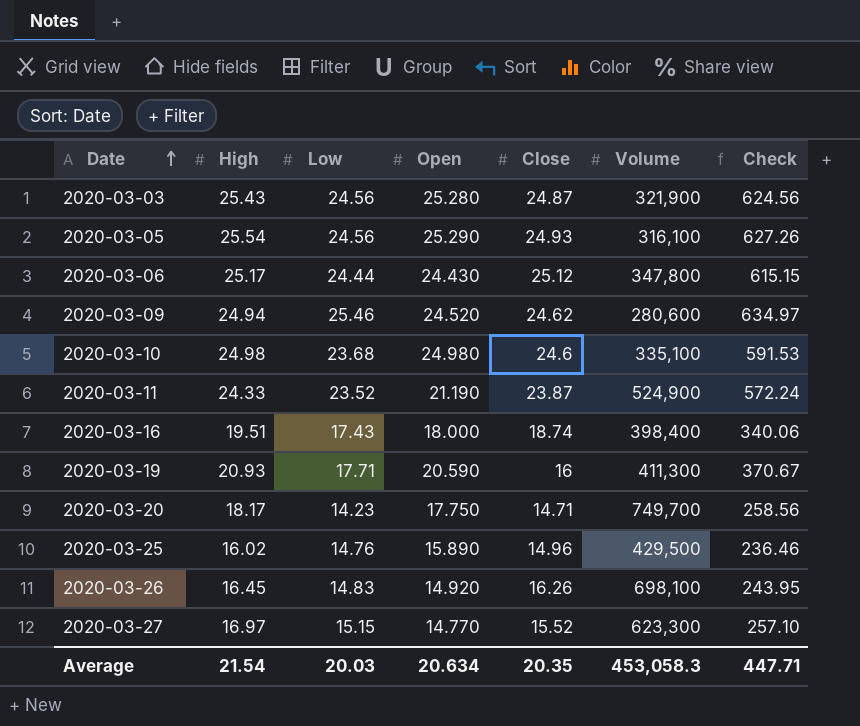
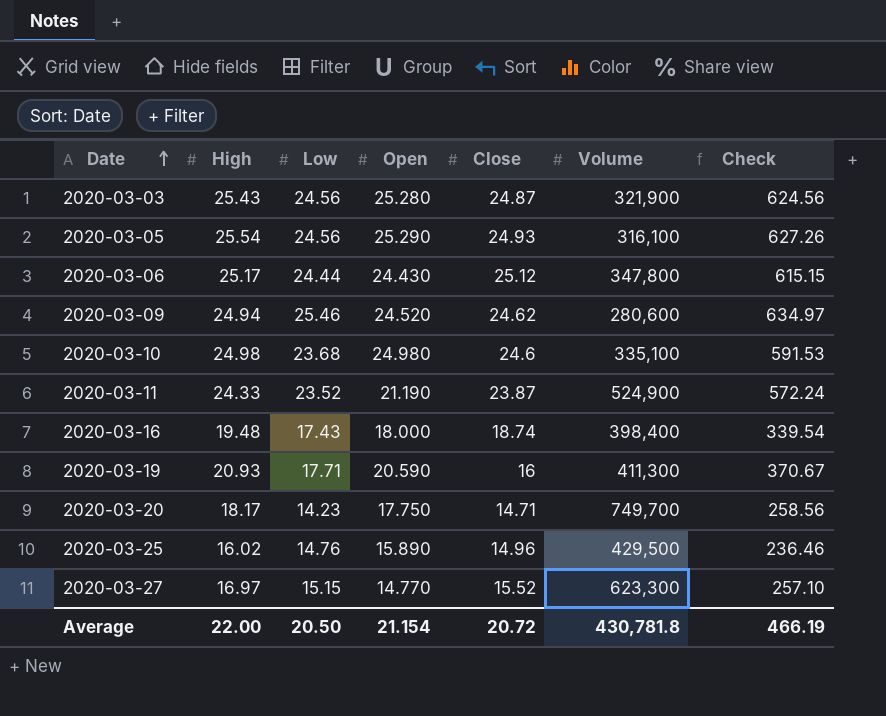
row 2020-03-26: 16.45 | 14.83 | 14.920 | 16.26 | 698,100 | 243.95 -> none
2020-03-16 | High: 19.51 -> 19.48
2020-03-16 | Check: 340.06 -> 339.54
Average | High: 21.54 -> 22.00
Average | Low: 20.03 -> 20.50
Average | Open: 20.634 -> 21.154
Average | Close: 20.35 -> 20.72
Average | Volume: 453,058.3 -> 430,781.8
Average | Check: 447.71 -> 466.19

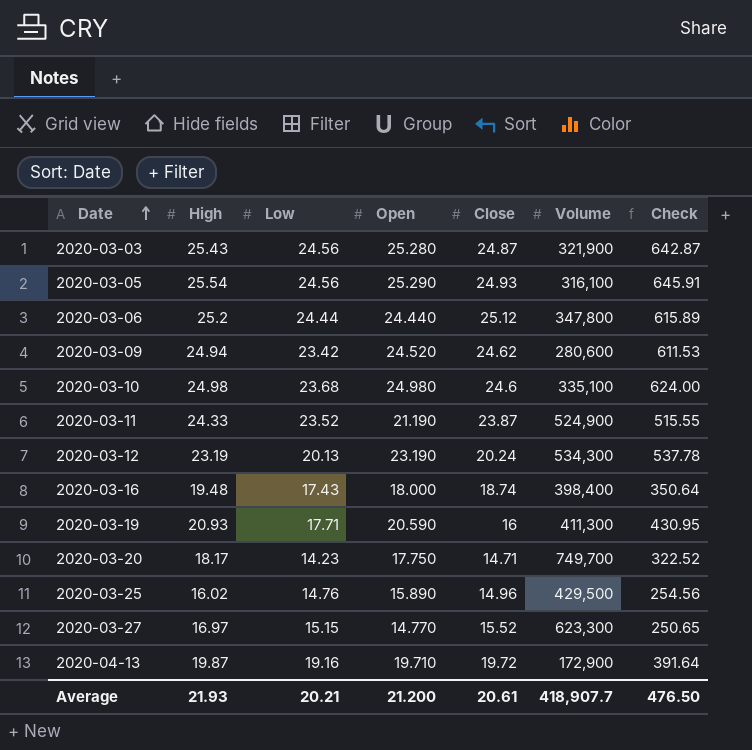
column Check | formula: [High] * [Low] -> [High] * [Open]
2020-03-06 | High: 25.17 -> 25.2
2020-03-06 | Open: 24.430 -> 24.440
2020-03-09 | Low: 25.46 -> 23.42
row 2020-03-12: none -> 23.19 | 20.13 | 23.190 | 20.24 | 534,300 | 537.78
row 2020-04-13: none -> 19.87 | 19.16 | 19.710 | 19.72 | 172,900 | 391.64
Average | High: 22.00 -> 21.93
Average | Low: 20.50 -> 20.21
Average | Open: 21.154 -> 21.200
Average | Close: 20.72 -> 20.61
Average | Volume: 430,781.8 -> 418,907.7
Average | Check: 466.19 -> 476.50

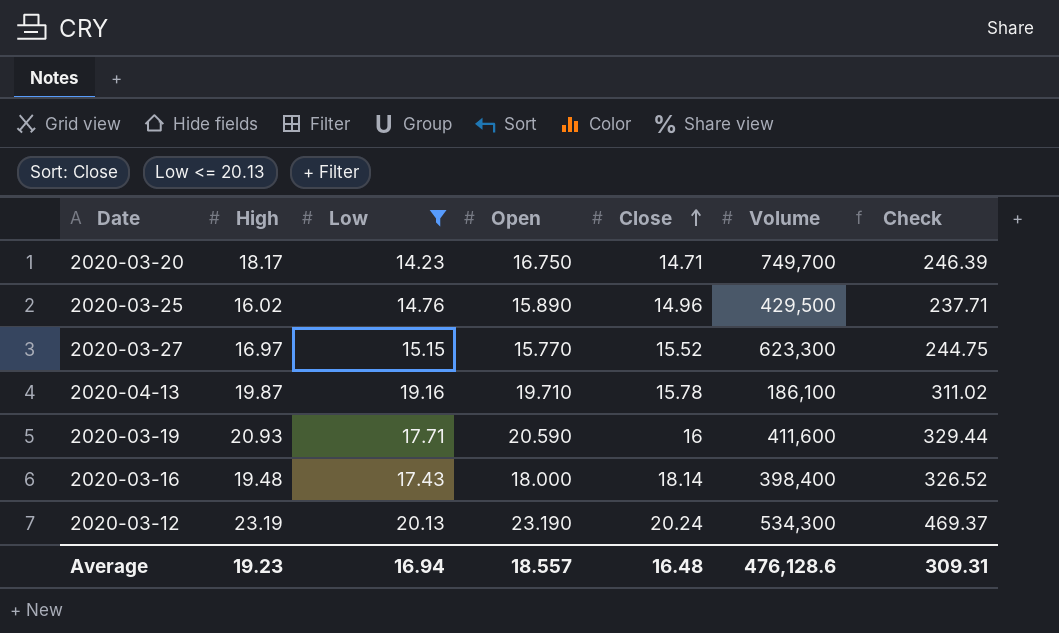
filter: none -> Low <= 20.13
row order: Date ascending -> Close ascending
column Check | formula: [High] * [Open] -> [Open] * [Close]
2020-03-20 | Open: 17.750 -> 16.750
2020-03-27 | Open: 14.770 -> 15.770
2020-04-13 | Close: 19.72 -> 15.78
2020-04-13 | Volume: 172,900 -> 186,100
2020-03-19 | Volume: 411,300 -> 411,600
2020-03-16 | Close: 18.74 -> 18.14
Average | High: 21.93 -> 19.23
Average | Low: 20.21 -> 16.94
Average | Open: 21.200 -> 18.557
Average | Close: 20.61 -> 16.48
Average | Volume: 418,907.7 -> 476,128.6
Average | Check: 476.50 -> 309.31

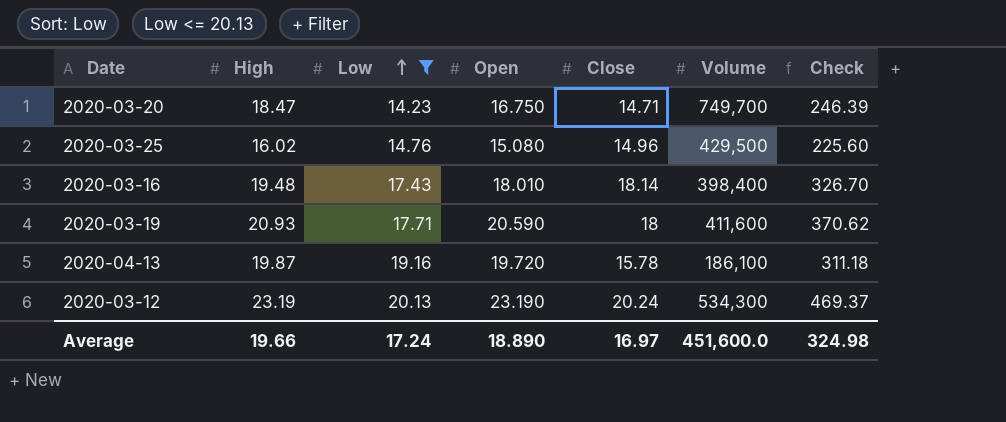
row order: Close ascending -> Low ascending
row 2020-03-27: 16.97 | 15.15 | 15.770 | 15.52 | 623,300 | 244.75 -> none
2020-03-20 | High: 18.17 -> 18.47
2020-03-25 | Open: 15.890 -> 15.080
2020-03-25 | Check: 237.71 -> 225.60
2020-03-16 | Open: 18.000 -> 18.010
2020-03-16 | Check: 326.52 -> 326.70
2020-03-19 | Close: 16 -> 18
2020-03-19 | Check: 329.44 -> 370.62
2020-04-13 | Open: 19.710 -> 19.720
2020-04-13 | Check: 311.02 -> 311.18
Average | High: 19.23 -> 19.66
Average | Low: 16.94 -> 17.24
Average | Open: 18.557 -> 18.890
Average | Close: 16.48 -> 16.97
Average | Volume: 476,128.6 -> 451,600.0
Average | Check: 309.31 -> 324.98

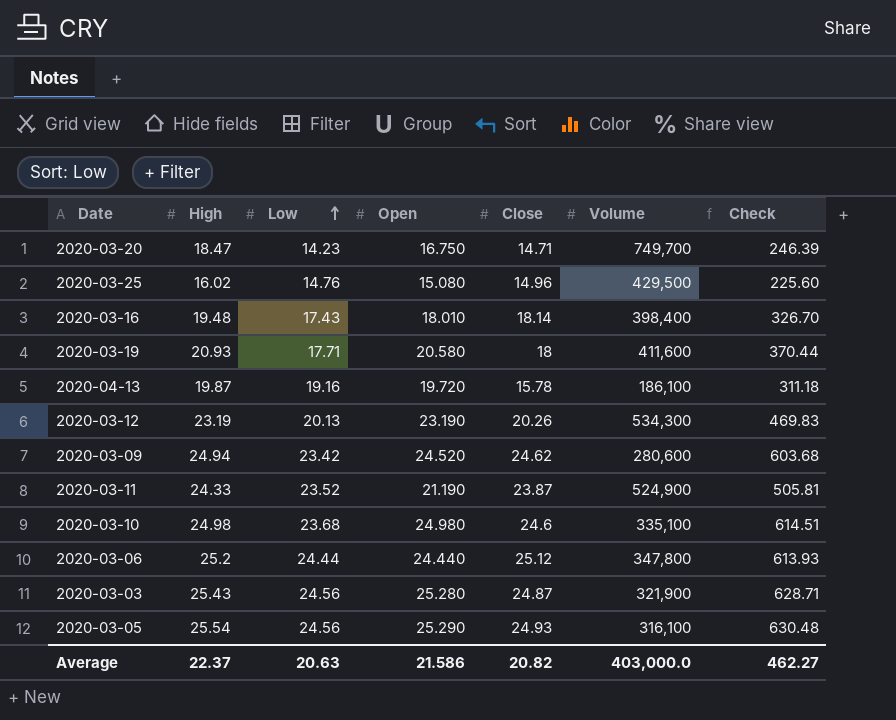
filter: Low <= 20.13 -> none
2020-03-19 | Open: 20.590 -> 20.580
2020-03-19 | Check: 370.62 -> 370.44
2020-03-12 | Close: 20.24 -> 20.26
2020-03-12 | Check: 469.37 -> 469.83
Average | High: 19.66 -> 22.37
Average | Low: 17.24 -> 20.63
Average | Open: 18.890 -> 21.586
Average | Close: 16.97 -> 20.82
Average | Volume: 451,600.0 -> 403,000.0
Average | Check: 324.98 -> 462.27

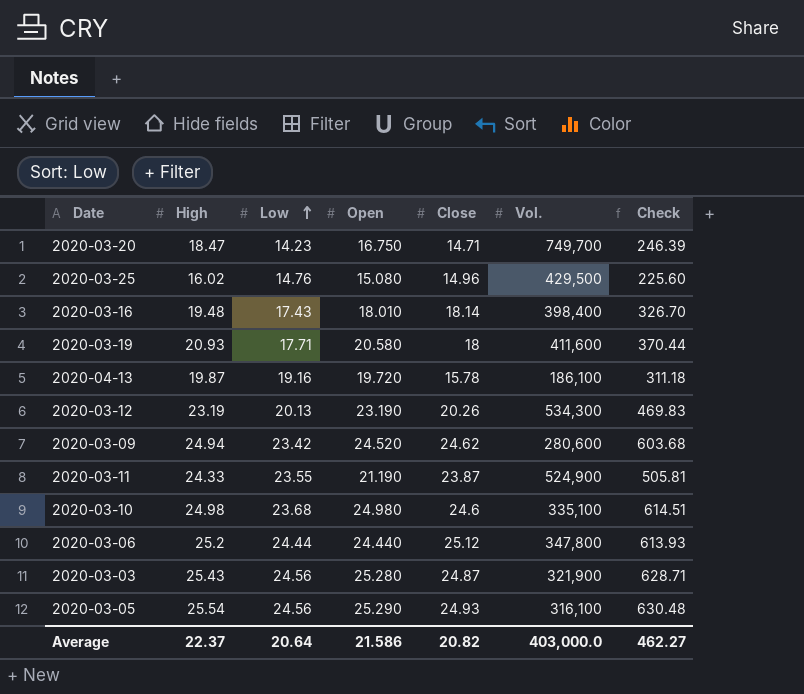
column name: Volume -> Vol.
2020-03-11 | Low: 23.52 -> 23.55
Average | Low: 20.63 -> 20.64

